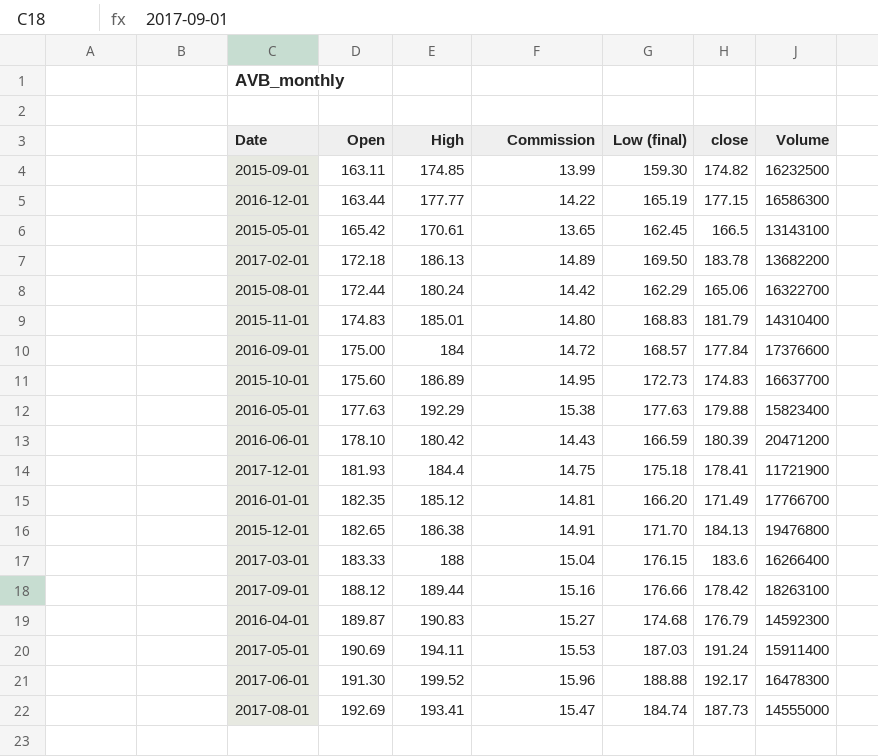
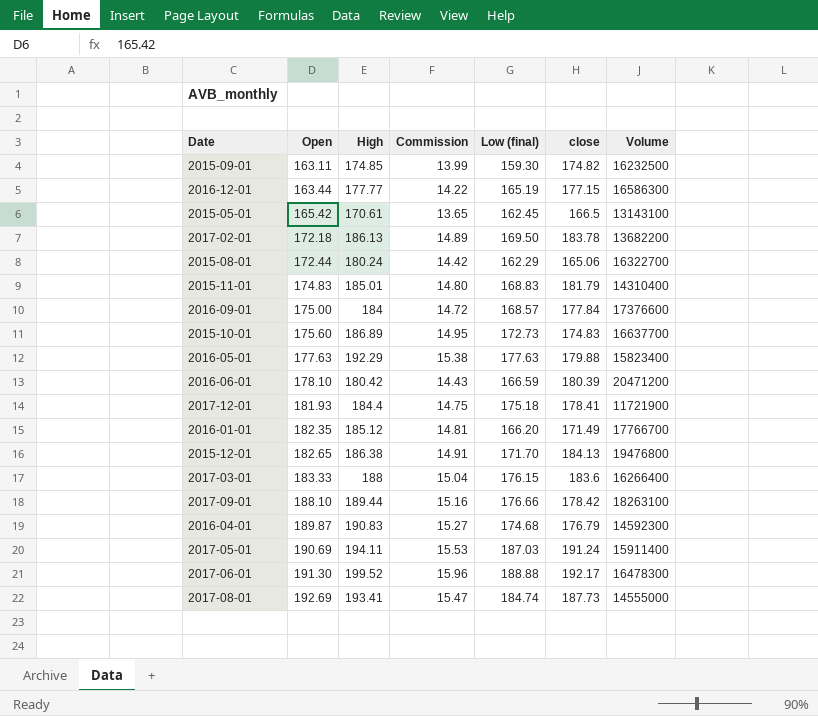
2017-09-01 | Open: 188.12 -> 188.10

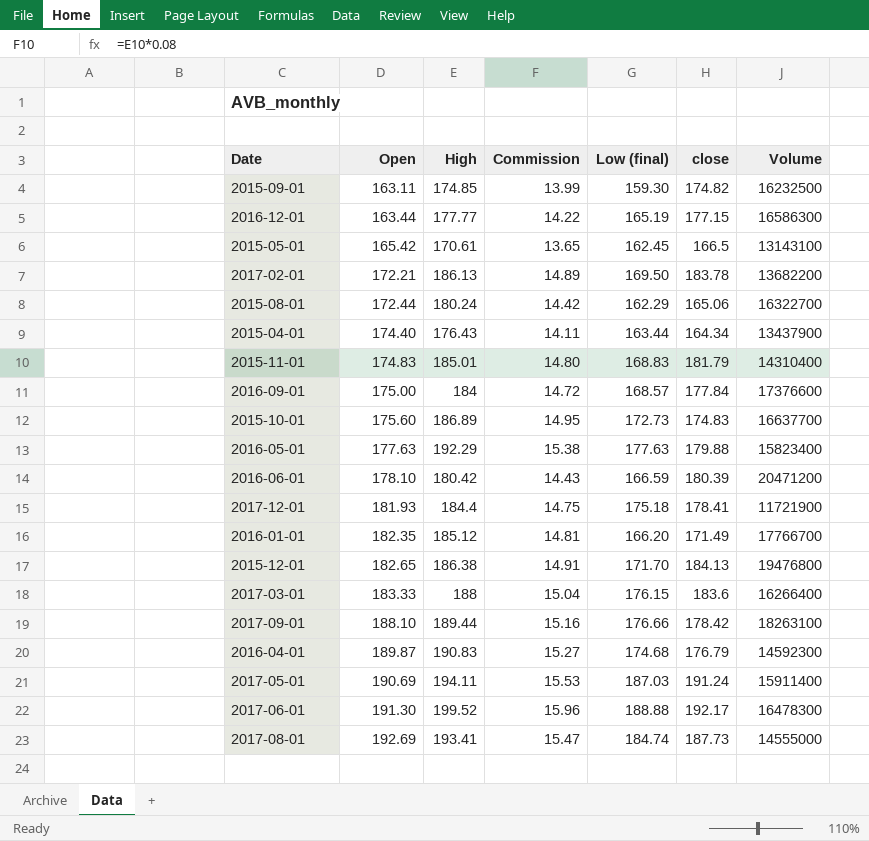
2017-02-01 | Open: 172.18 -> 172.21
row 2015-04-01: none -> 174.40 | 176.43 | 14.11 | 163.44 | 164.34 | 13437900

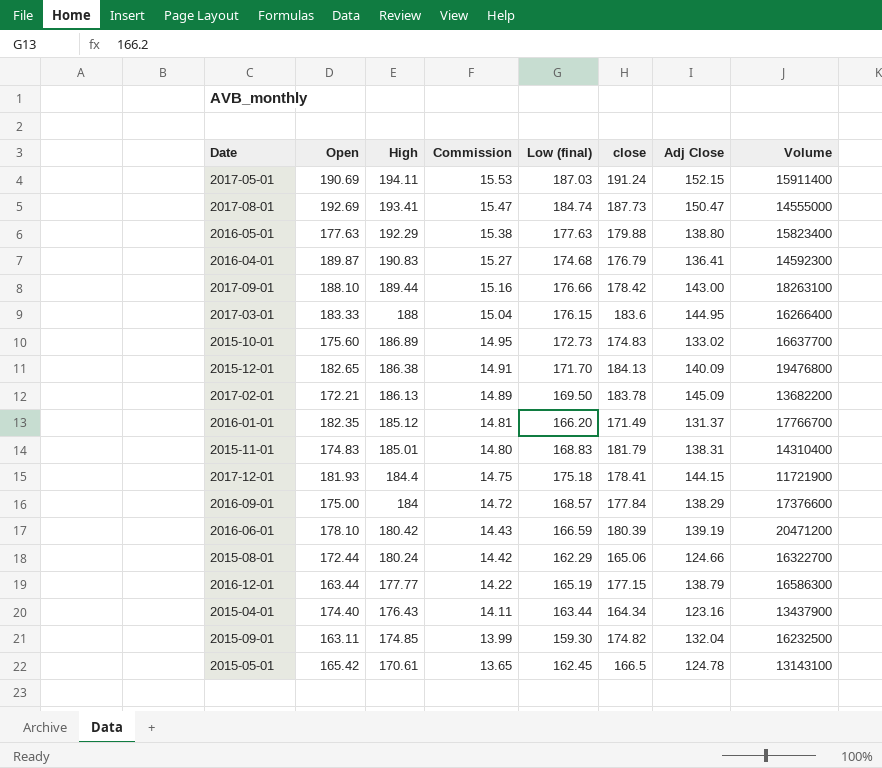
row order: Open ascending -> High descending
column Adj Close | position: none -> 7
row 2017-06-01: 191.30 | 199.52 | 15.96 | 188.88 | 192.17 | 16478300 -> none

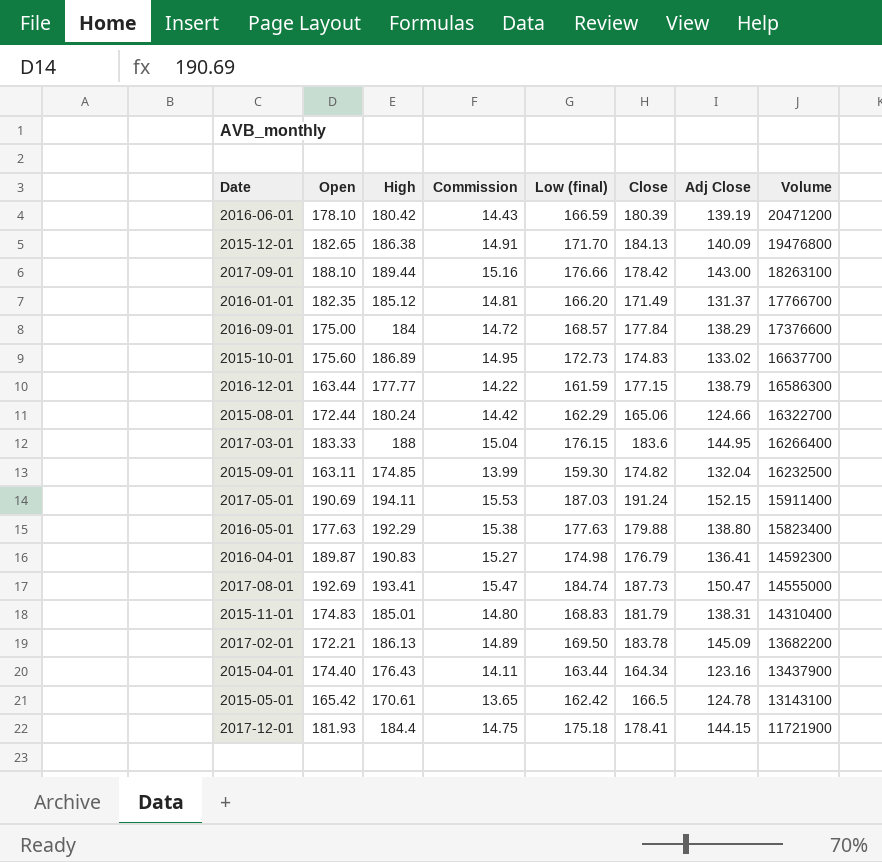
row order: High descending -> Volume descending
column name: close -> Close
2016-12-01 | Low (final): 165.19 -> 161.59
2016-04-01 | Low (final): 174.68 -> 174.98
2015-05-01 | Low (final): 162.45 -> 162.42

